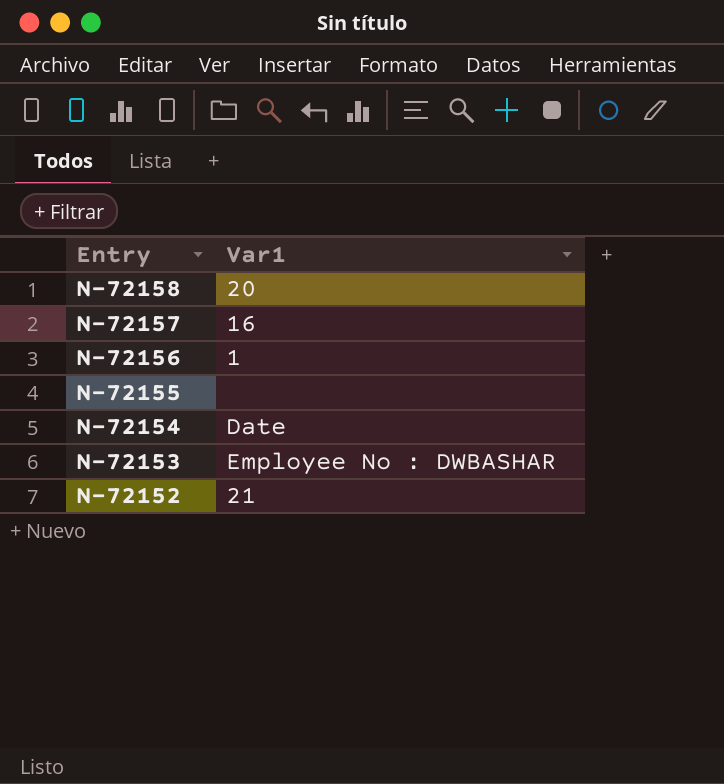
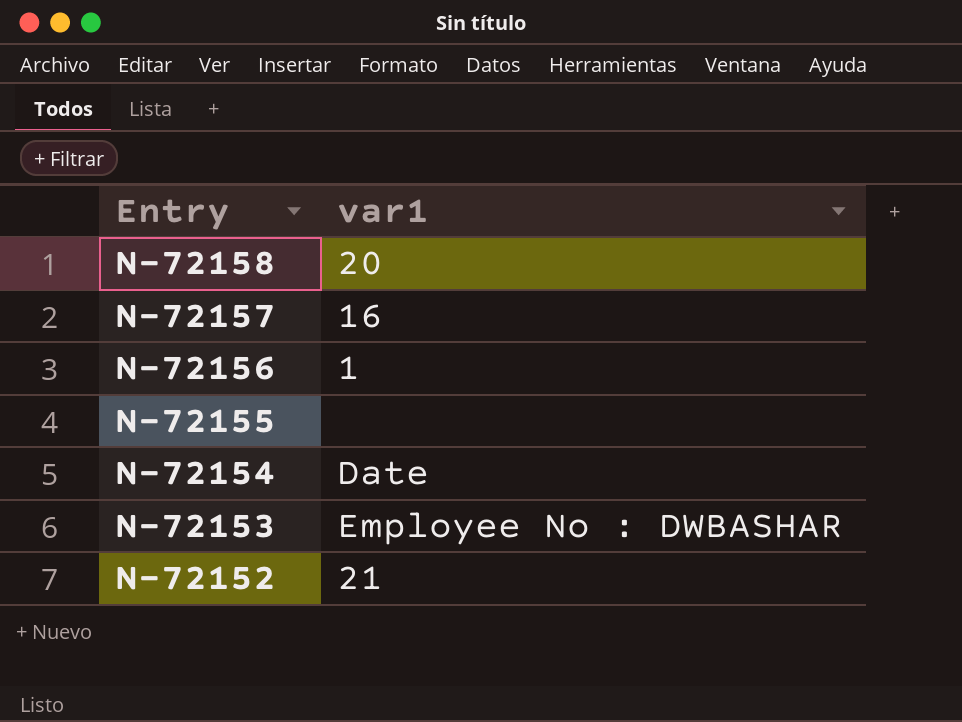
column name: Var1 -> var1

